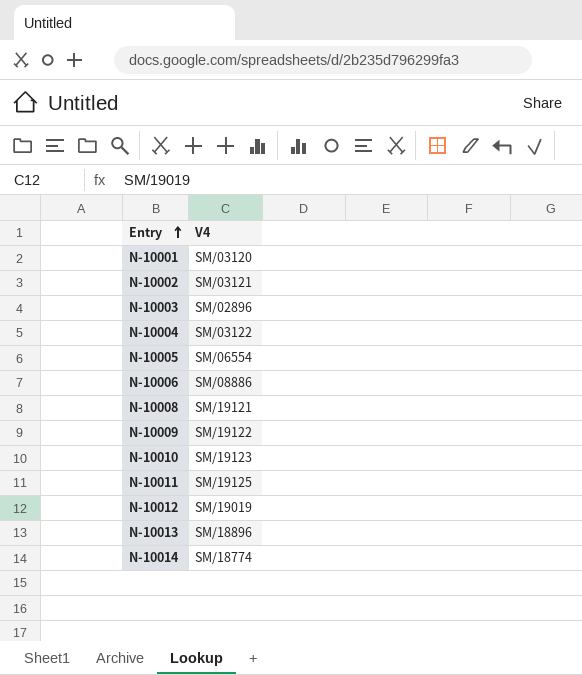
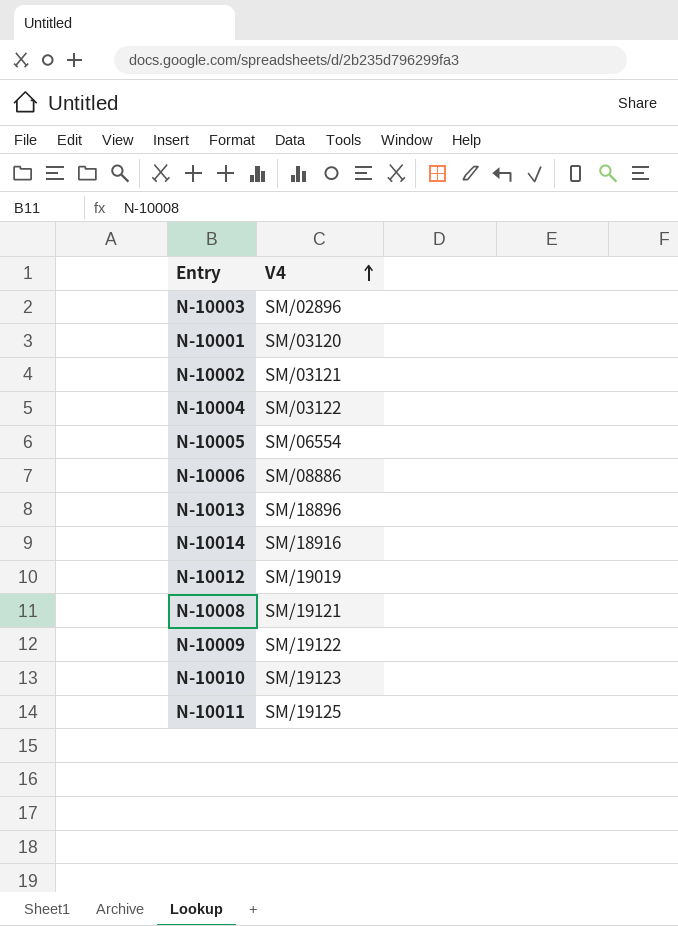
row order: Entry ascending -> V4 ascending
N-10014 | V4: SM/18774 -> SM/18916

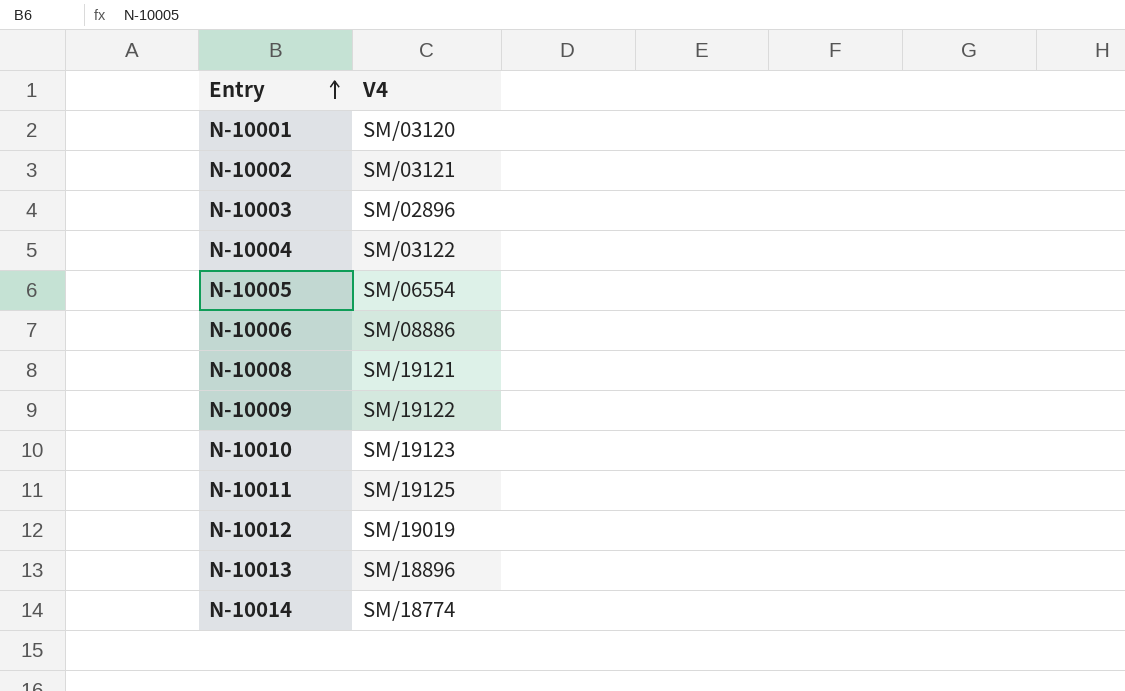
row order: V4 ascending -> Entry ascending
N-10014 | V4: SM/18916 -> SM/18774

